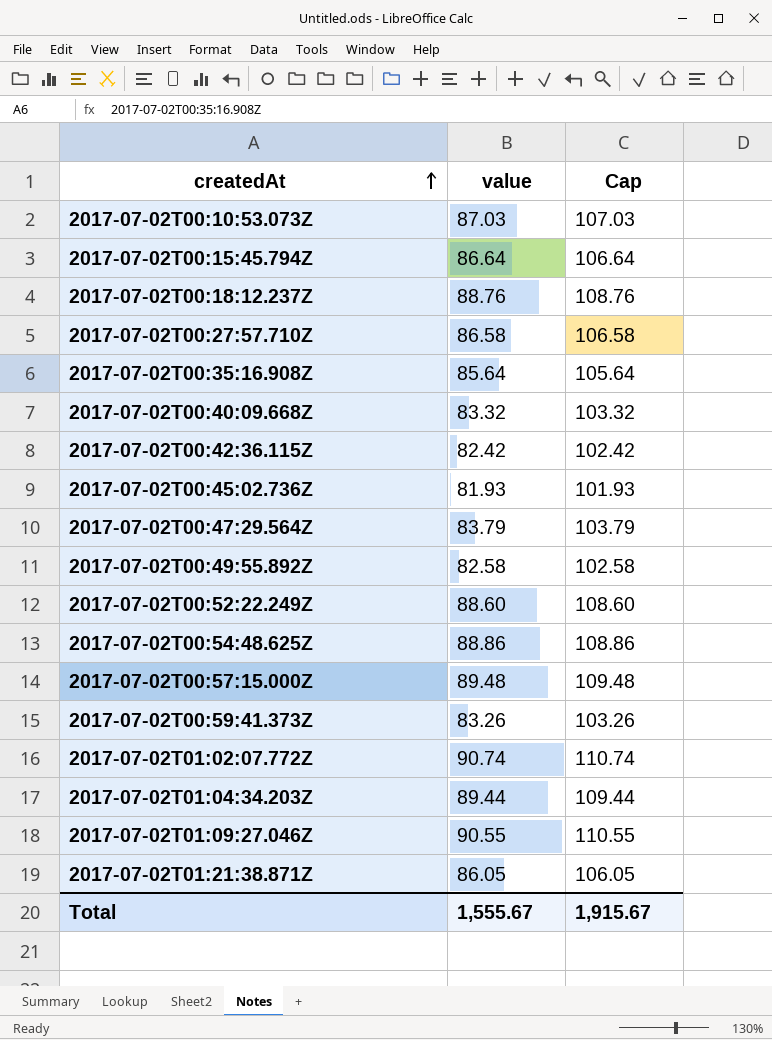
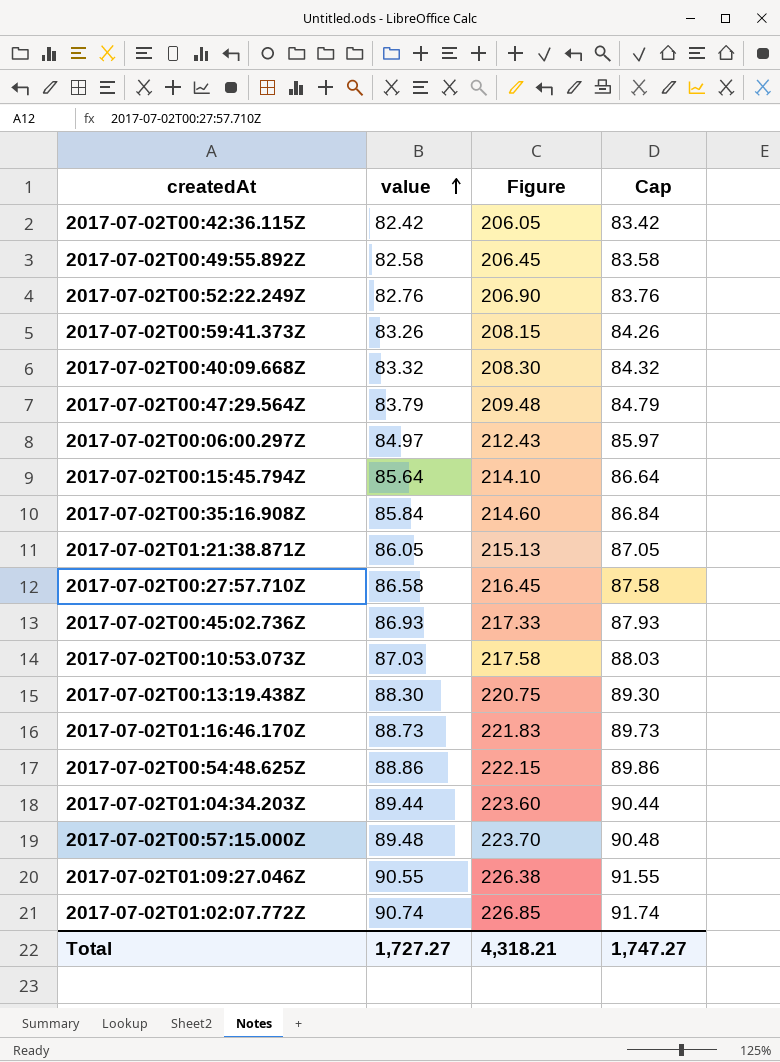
row order: createdAt ascending -> value ascending
column Figure | formula: none -> [value] * 2.5
column Cap | formula: [value] + 20 -> [value] + 1
row 2017-07-02T00:18:12.237Z: 88.76 | 108.76 -> none
2017-07-02T00:52:22.249Z | value: 88.60 -> 82.76
row 2017-07-02T00:06:00.297Z: none -> 84.97 | 212.43 | 85.97
2017-07-02T00:15:45.794Z | value: 86.64 -> 85.64
2017-07-02T00:35:16.908Z | value: 85.64 -> 85.84
2017-07-02T00:45:02.736Z | value: 81.93 -> 86.93
row 2017-07-02T00:13:19.438Z: none -> 88.30 | 220.75 | 89.30
row 2017-07-02T01:16:46.170Z: none -> 88.73 | 221.83 | 89.73
Total | value: 1,555.67 -> 1,727.27
Total | Cap: 1,915.67 -> 1,747.27

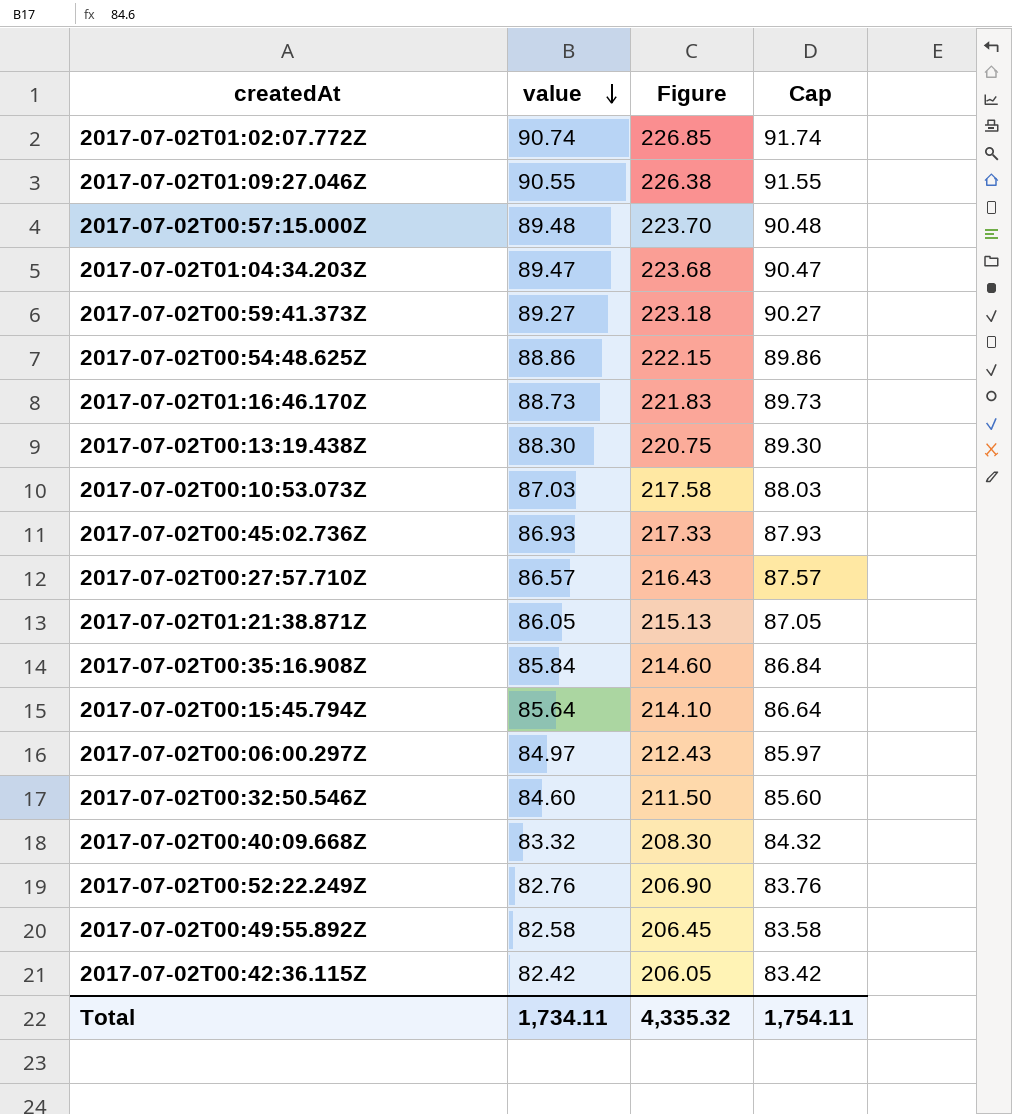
row order: value ascending -> value descending
row 2017-07-02T00:47:29.564Z: 83.79 | 209.48 | 84.79 -> none
2017-07-02T01:04:34.203Z | value: 89.44 -> 89.47
2017-07-02T01:04:34.203Z | Figure: 223.60 -> 223.68
2017-07-02T01:04:34.203Z | Cap: 90.44 -> 90.47
2017-07-02T00:59:41.373Z | value: 83.26 -> 89.27
2017-07-02T00:59:41.373Z | Figure: 208.15 -> 223.18
2017-07-02T00:59:41.373Z | Cap: 84.26 -> 90.27
2017-07-02T00:27:57.710Z | value: 86.58 -> 86.57
2017-07-02T00:27:57.710Z | Figure: 216.45 -> 216.43
2017-07-02T00:27:57.710Z | Cap: 87.58 -> 87.57
row 2017-07-02T00:32:50.546Z: none -> 84.60 | 211.50 | 85.60
Total | value: 1,727.27 -> 1,734.11
Total | Figure: 4,318.21 -> 4,335.32
Total | Cap: 1,747.27 -> 1,754.11

